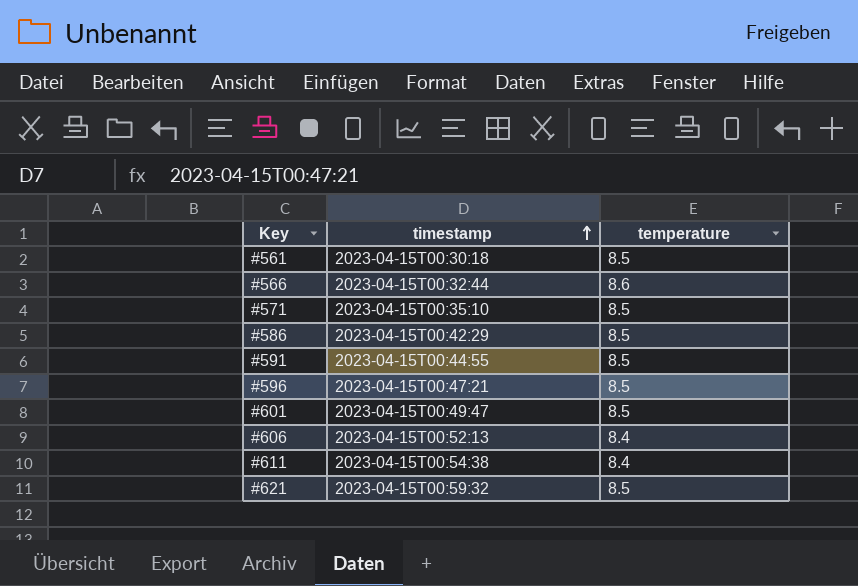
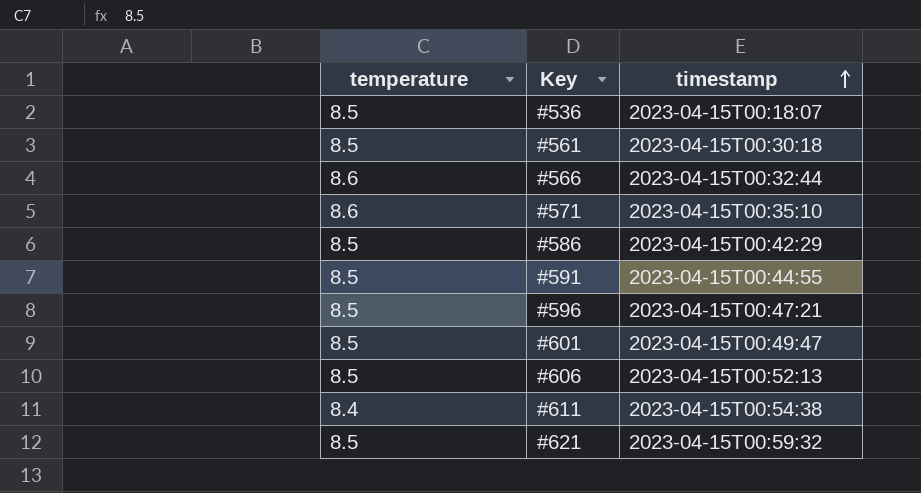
column temperature | position: 3 -> 1
row #536: none -> 8.5 | 2023-04-15T00:18:07
#571 | temperature: 8.5 -> 8.6
#606 | temperature: 8.4 -> 8.5

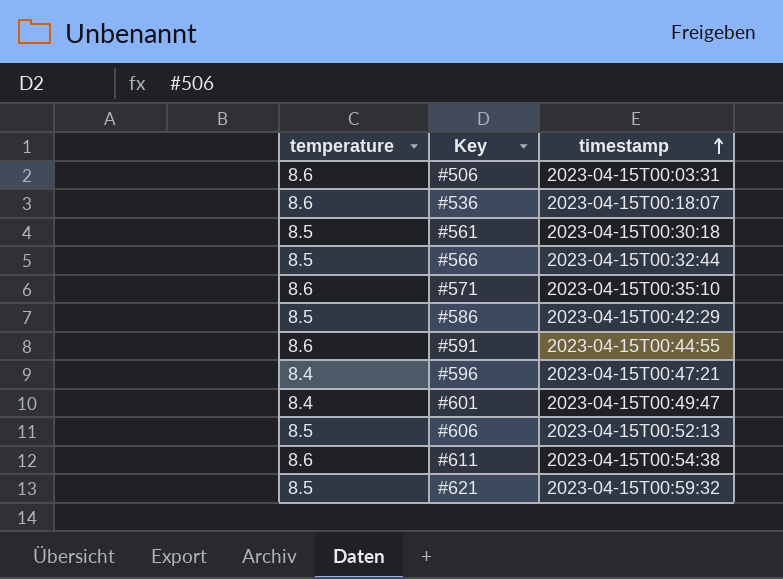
row #506: none -> 8.6 | 2023-04-15T00:03:31
#536 | temperature: 8.5 -> 8.6
#566 | temperature: 8.6 -> 8.5
#591 | temperature: 8.5 -> 8.6
#596 | temperature: 8.5 -> 8.4
#601 | temperature: 8.5 -> 8.4
#611 | temperature: 8.4 -> 8.6

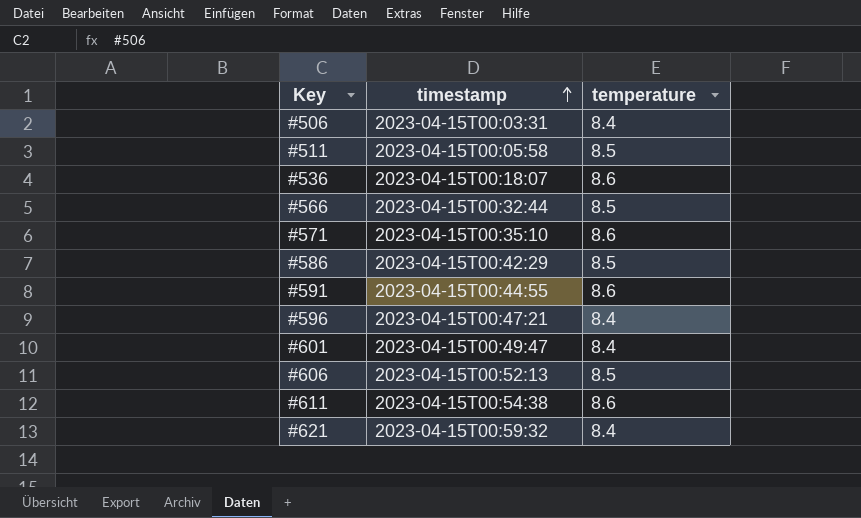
column temperature | position: 1 -> 3
row #561: 8.5 | 2023-04-15T00:30:18 -> none
#506 | temperature: 8.6 -> 8.4
row #511: none -> 2023-04-15T00:05:58 | 8.5
#621 | temperature: 8.5 -> 8.4

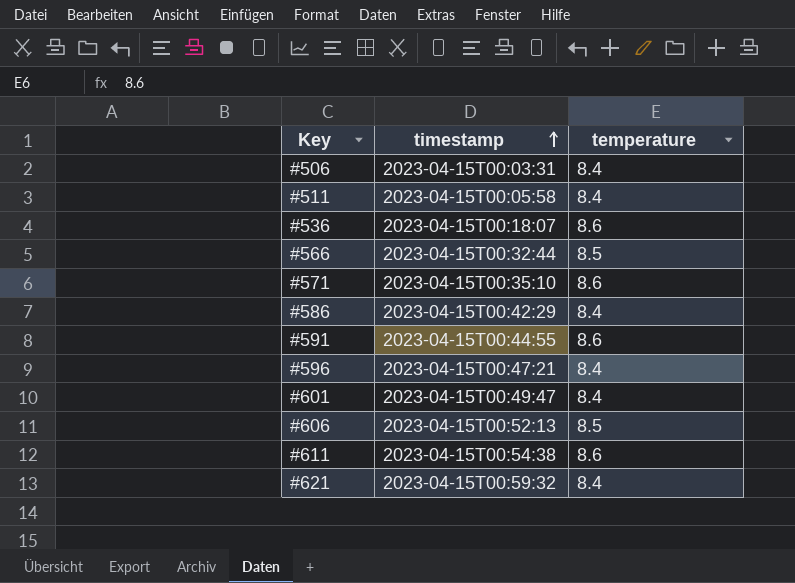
#511 | temperature: 8.5 -> 8.4
#586 | temperature: 8.5 -> 8.4

